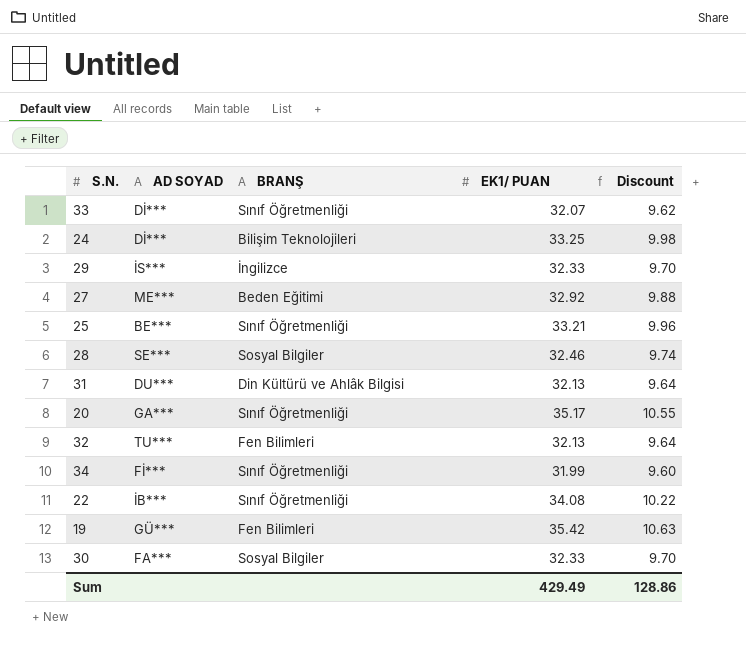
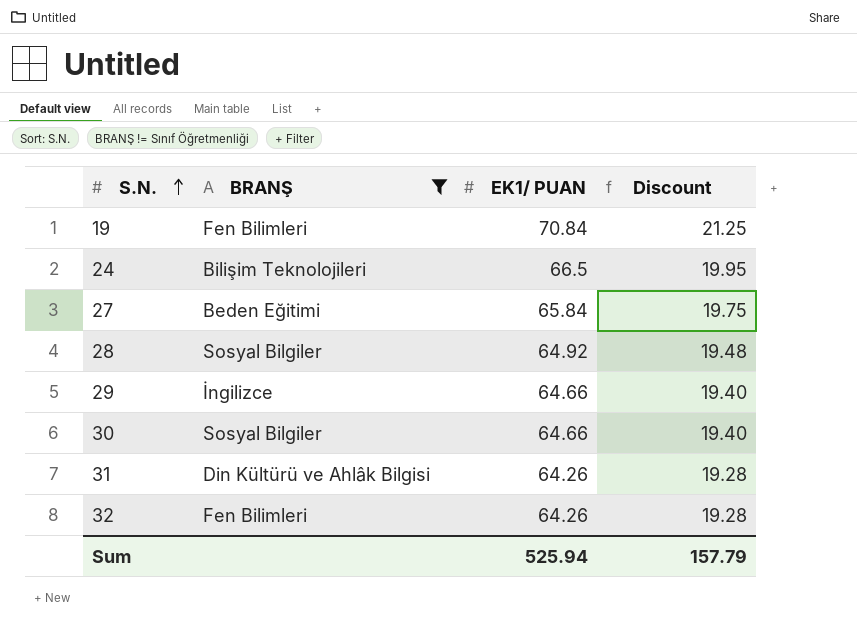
filter: none -> BRANŞ != Sınıf Öğretmenliği
row order: none -> S.N. ascending
column AD SOYAD | position: 2 -> none
19 | EK1/ PUAN: 35.42 -> 70.84
19 | Discount: 10.63 -> 21.25
24 | EK1/ PUAN: 33.25 -> 66.5
24 | Discount: 9.98 -> 19.95
27 | EK1/ PUAN: 32.92 -> 65.84
27 | Discount: 9.88 -> 19.75
28 | EK1/ PUAN: 32.46 -> 64.92
28 | Discount: 9.74 -> 19.48
29 | EK1/ PUAN: 32.33 -> 64.66
29 | Discount: 9.70 -> 19.40
30 | EK1/ PUAN: 32.33 -> 64.66
30 | Discount: 9.70 -> 19.40
31 | EK1/ PUAN: 32.13 -> 64.26
31 | Discount: 9.64 -> 19.28
32 | EK1/ PUAN: 32.13 -> 64.26
32 | Discount: 9.64 -> 19.28
Sum | EK1/ PUAN: 429.49 -> 525.94
Sum | Discount: 128.86 -> 157.79

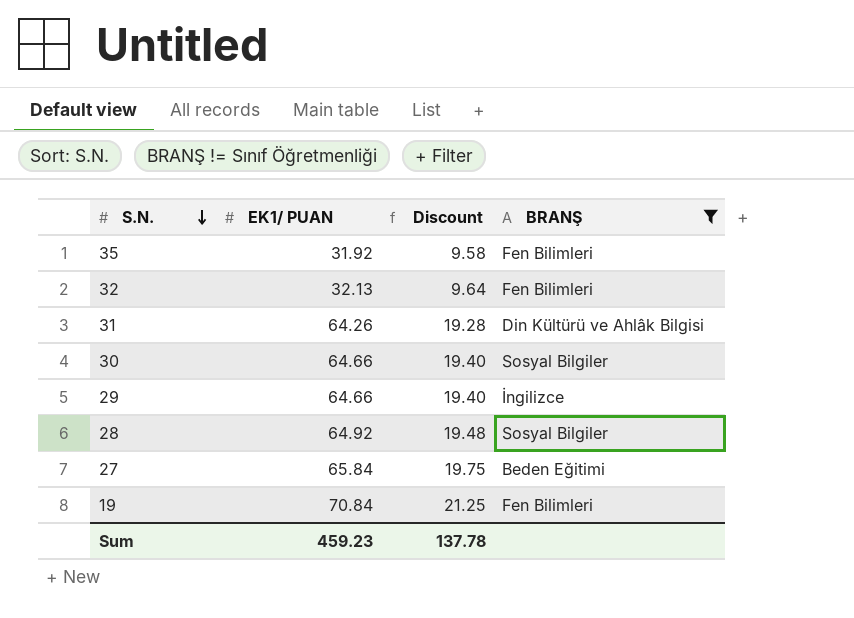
row order: S.N. ascending -> S.N. descending
column BRANŞ | position: 2 -> 4
row 24: Bilişim Teknolojileri | 66.5 | 19.95 -> none
row 35: none -> 31.92 | 9.58 | Fen Bilimleri
32 | EK1/ PUAN: 64.26 -> 32.13
32 | Discount: 19.28 -> 9.64
Sum | EK1/ PUAN: 525.94 -> 459.23
Sum | Discount: 157.79 -> 137.78

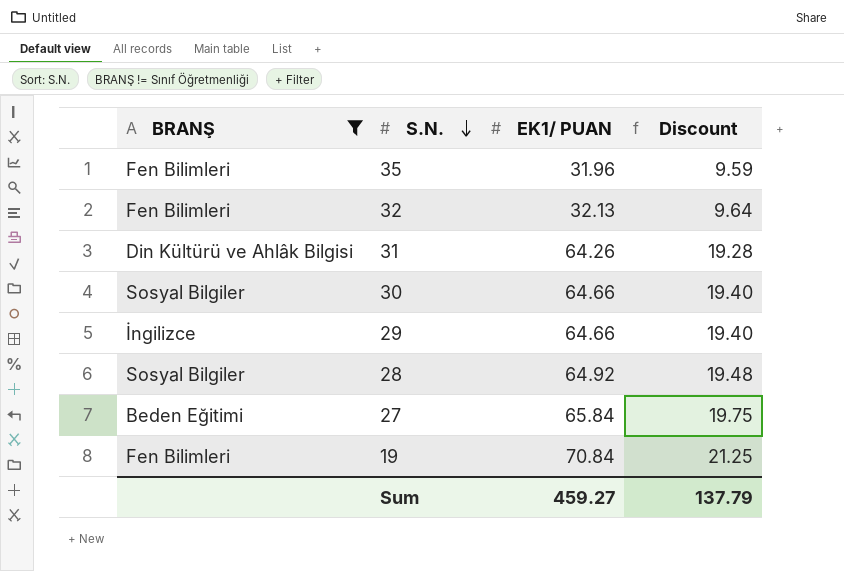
column BRANŞ | position: 4 -> 1
35 | EK1/ PUAN: 31.92 -> 31.96
35 | Discount: 9.58 -> 9.59
Sum | EK1/ PUAN: 459.23 -> 459.27
Sum | Discount: 137.78 -> 137.79

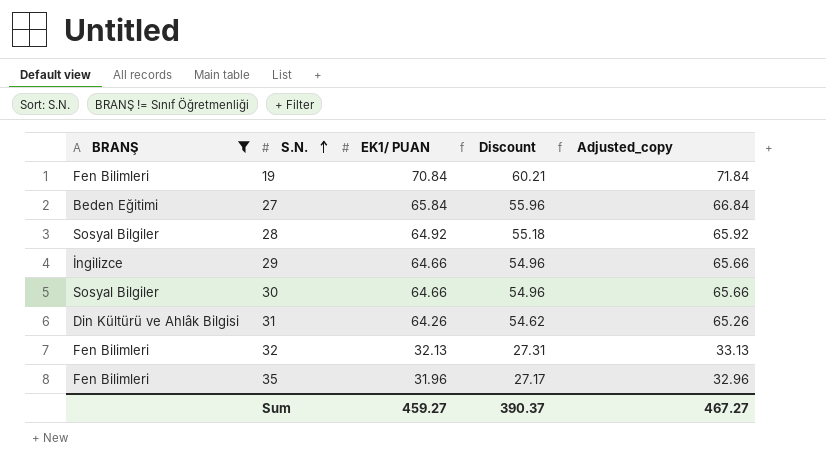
row order: S.N. descending -> S.N. ascending
column Discount | formula: [EK1/ PUAN] * 0.3 -> [EK1/ PUAN] * 0.85
column Adjusted_copy | formula: none -> [EK1/ PUAN] + 1
Sum | Discount: 137.79 -> 390.37

